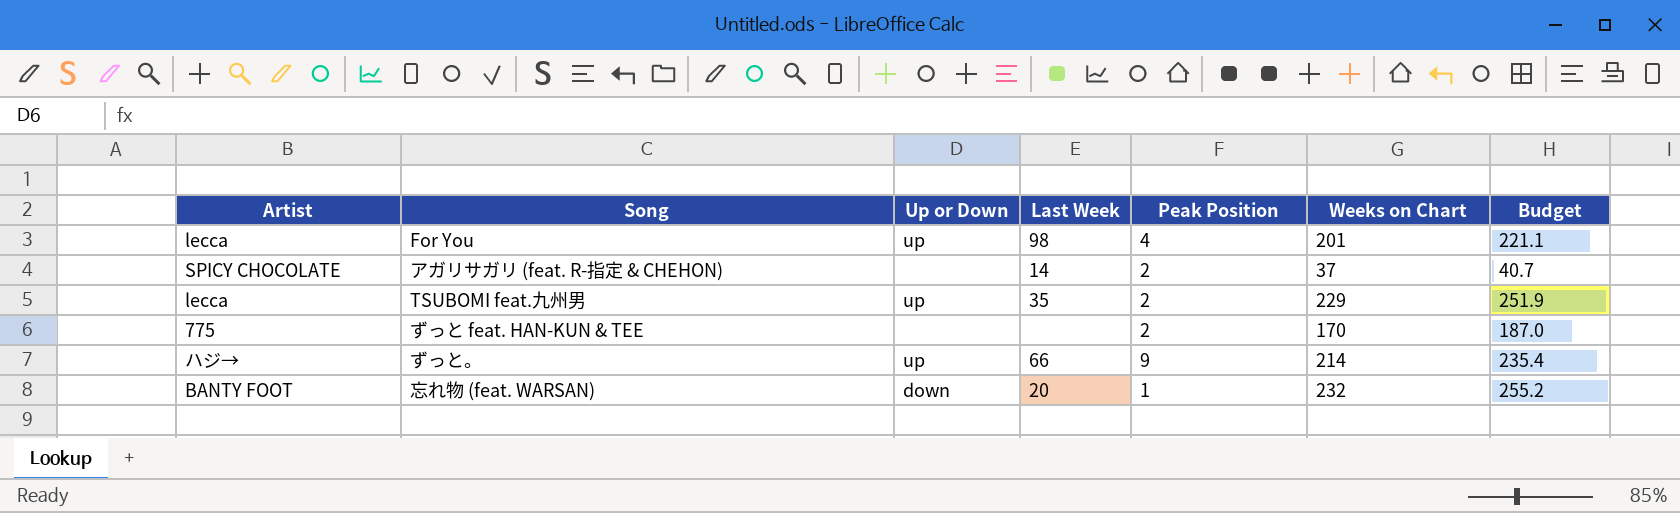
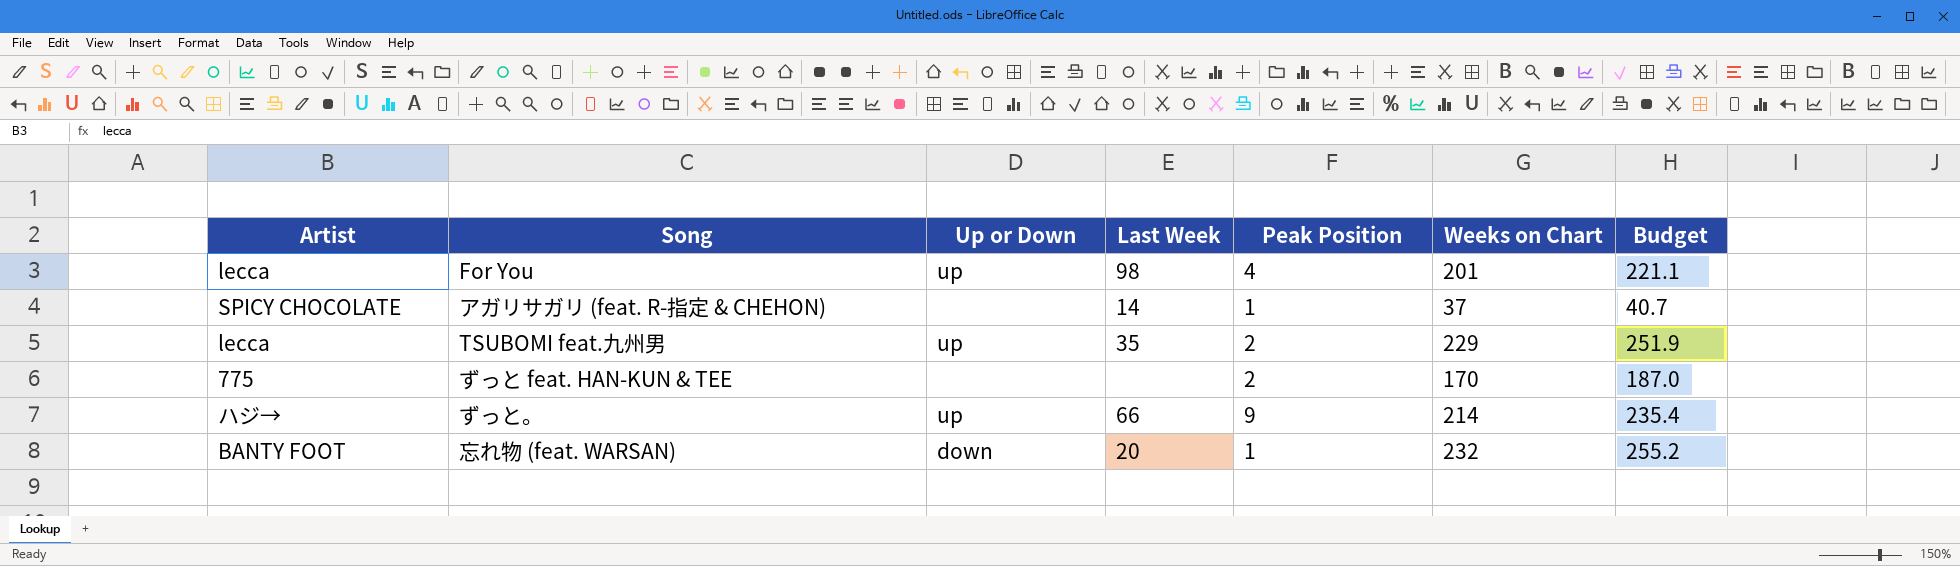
アガリサガリ (feat. R-指定 & CHEHON) | Peak Position: 2 -> 1

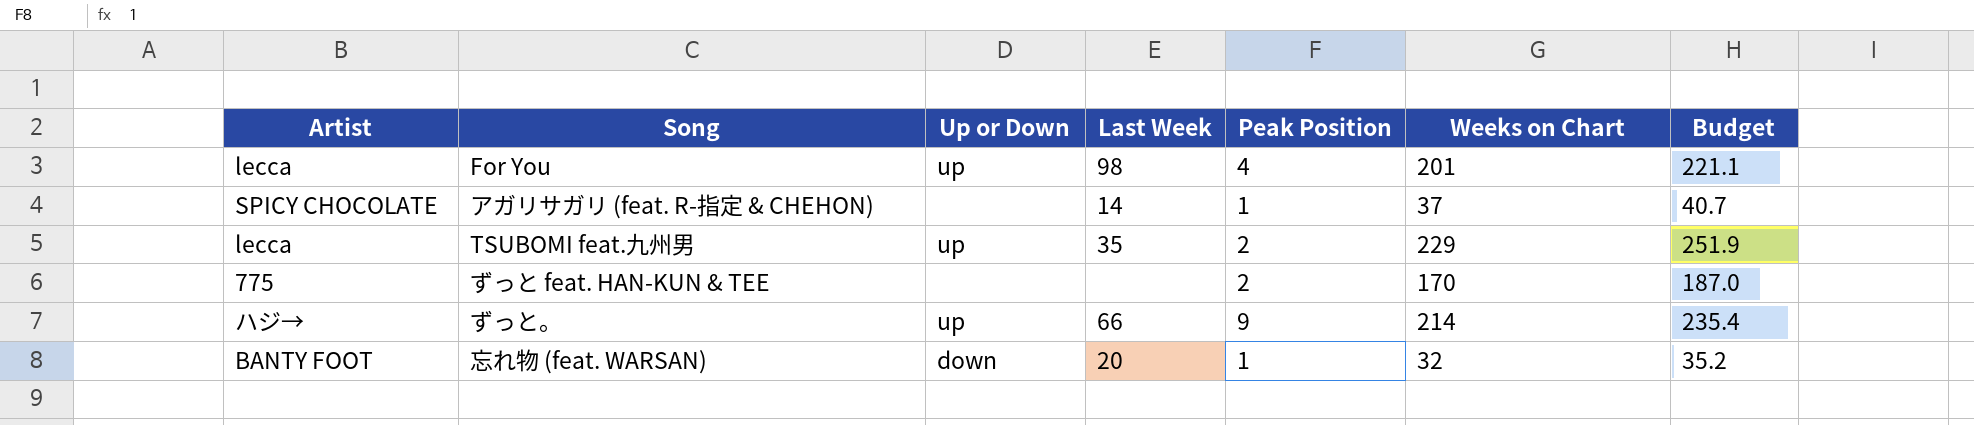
忘れ物 (feat. WARSAN) | Weeks on Chart: 232 -> 32
忘れ物 (feat. WARSAN) | Budget: 255.2 -> 35.2

